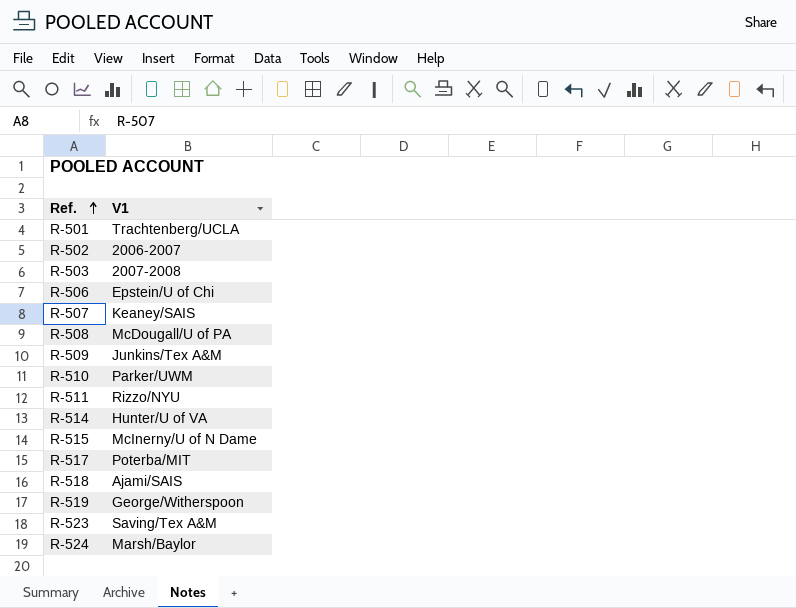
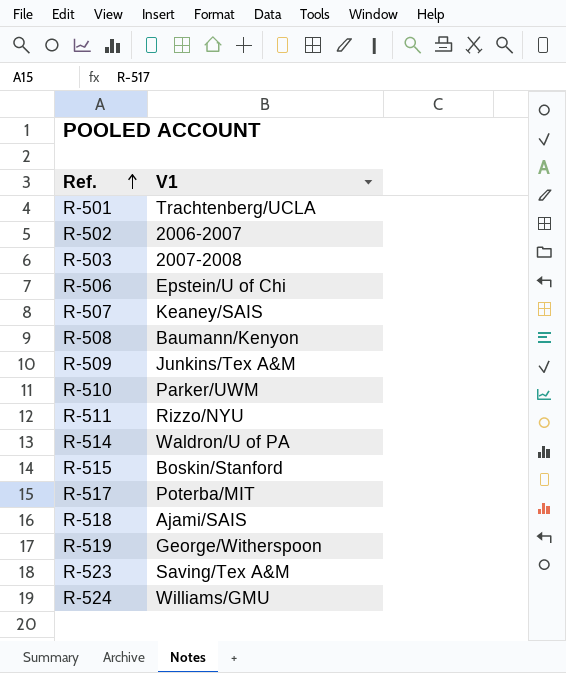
R-508 | V1: McDougall/U of PA -> Baumann/Kenyon
R-514 | V1: Hunter/U of VA -> Waldron/U of PA
R-515 | V1: McInerny/U of N Dame -> Boskin/Stanford
R-524 | V1: Marsh/Baylor -> Williams/GMU

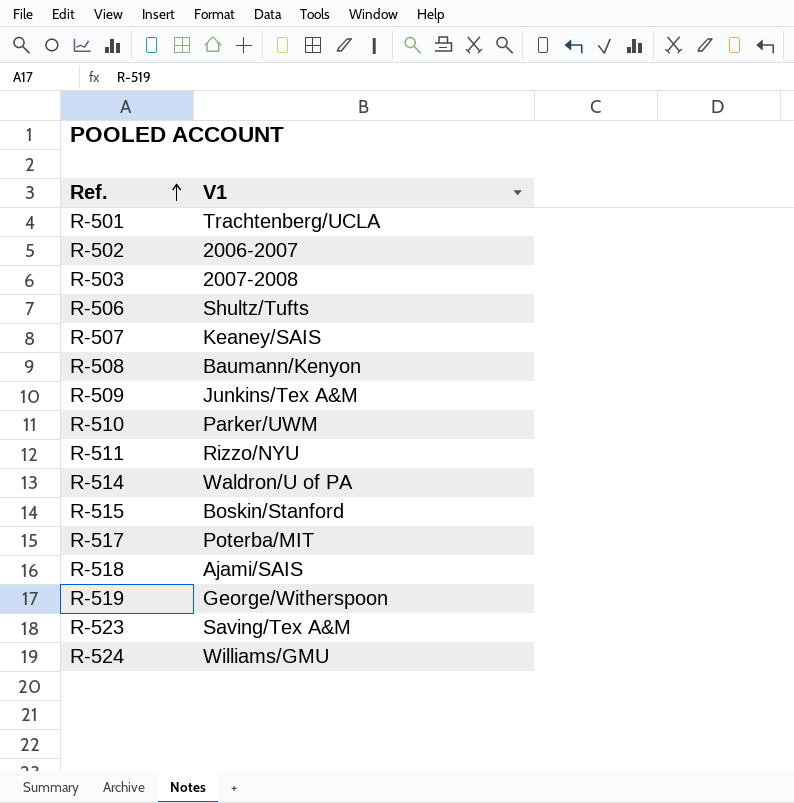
R-506 | V1: Epstein/U of Chi -> Shultz/Tufts

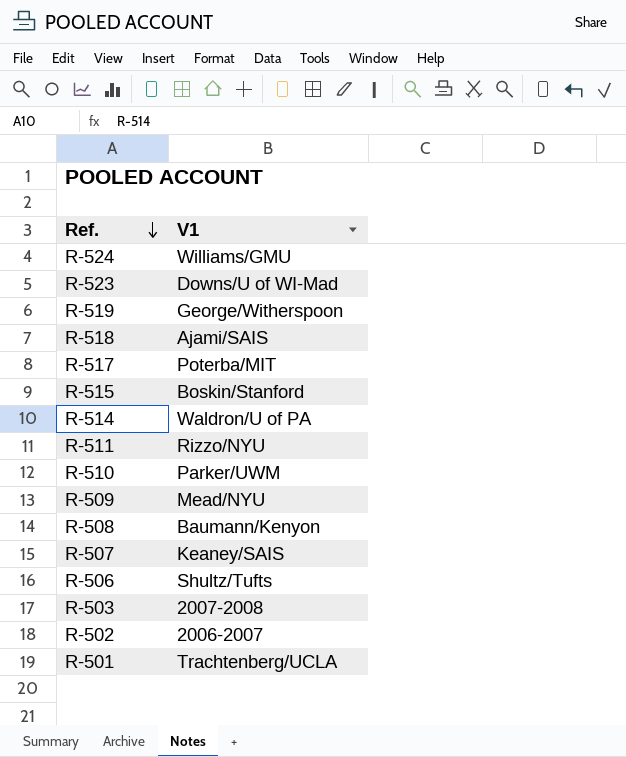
row order: Ref. ascending -> Ref. descending
R-523 | V1: Saving/Tex A&M -> Downs/U of WI-Mad
R-509 | V1: Junkins/Tex A&M -> Mead/NYU

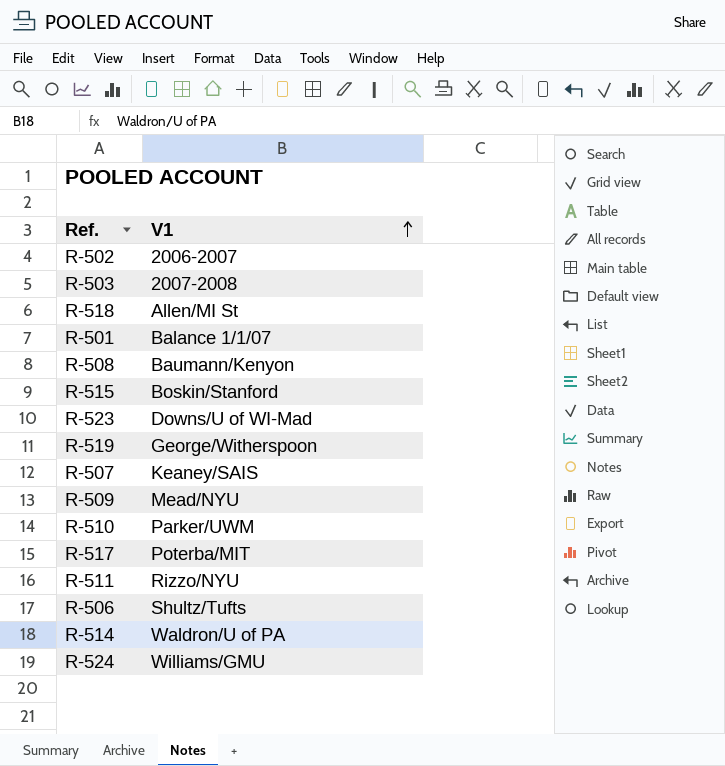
row order: Ref. descending -> V1 ascending
R-518 | V1: Ajami/SAIS -> Allen/MI St
R-501 | V1: Trachtenberg/UCLA -> Balance 1/1/07

